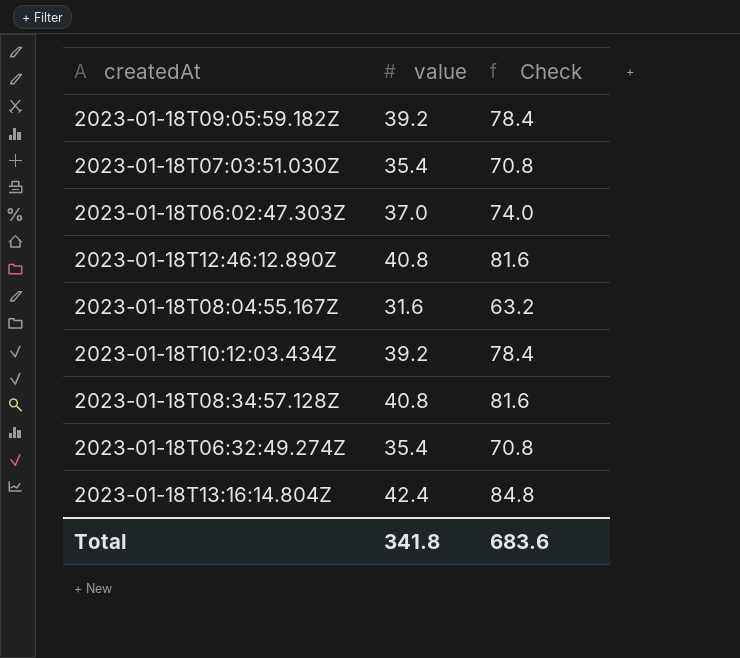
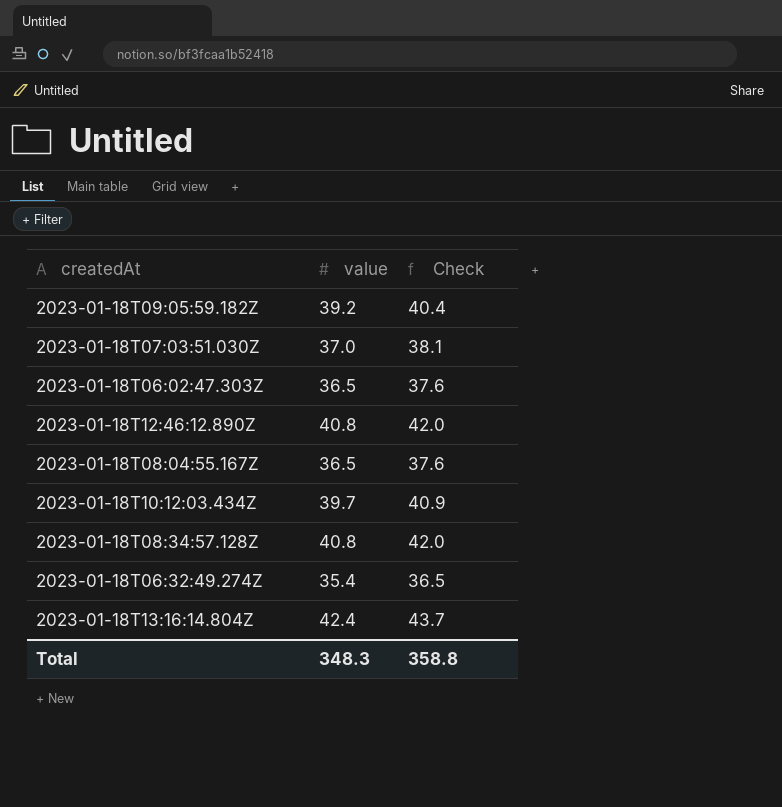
column Check | formula: [value] * 2 -> [value] * 1.03
2023-01-18T07:03:51.030Z | value: 35.4 -> 37.0
2023-01-18T06:02:47.303Z | value: 37.0 -> 36.5
2023-01-18T08:04:55.167Z | value: 31.6 -> 36.5
2023-01-18T10:12:03.434Z | value: 39.2 -> 39.7
Total | value: 341.8 -> 348.3
Total | Check: 683.6 -> 358.8

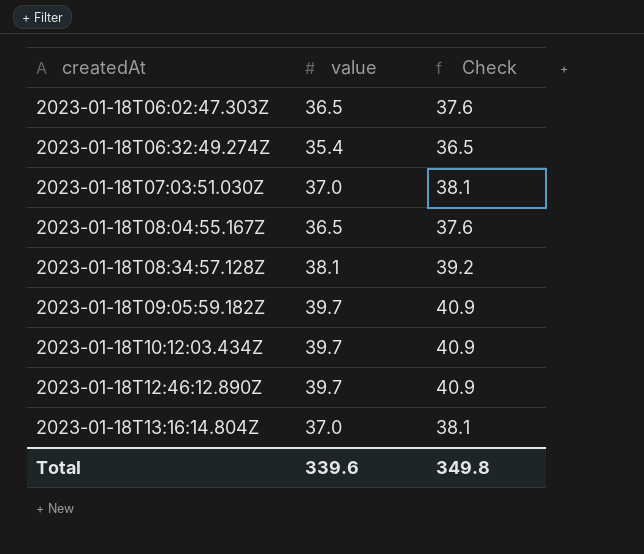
row order: none -> createdAt ascending
2023-01-18T08:34:57.128Z | value: 40.8 -> 38.1
2023-01-18T08:34:57.128Z | Check: 42.0 -> 39.2
2023-01-18T09:05:59.182Z | value: 39.2 -> 39.7
2023-01-18T09:05:59.182Z | Check: 40.4 -> 40.9
2023-01-18T12:46:12.890Z | value: 40.8 -> 39.7
2023-01-18T12:46:12.890Z | Check: 42.0 -> 40.9
2023-01-18T13:16:14.804Z | value: 42.4 -> 37.0
2023-01-18T13:16:14.804Z | Check: 43.7 -> 38.1
Total | value: 348.3 -> 339.6
Total | Check: 358.8 -> 349.8

